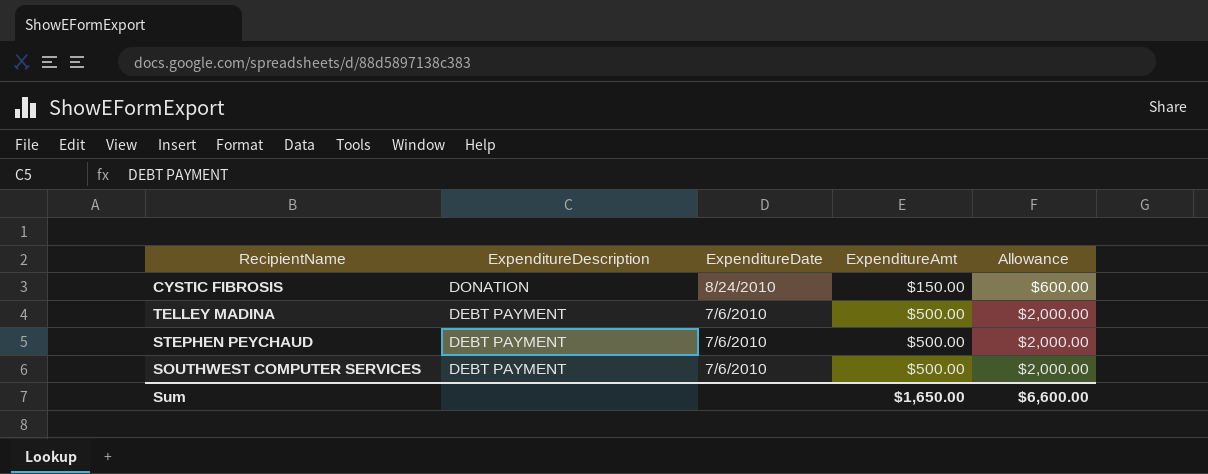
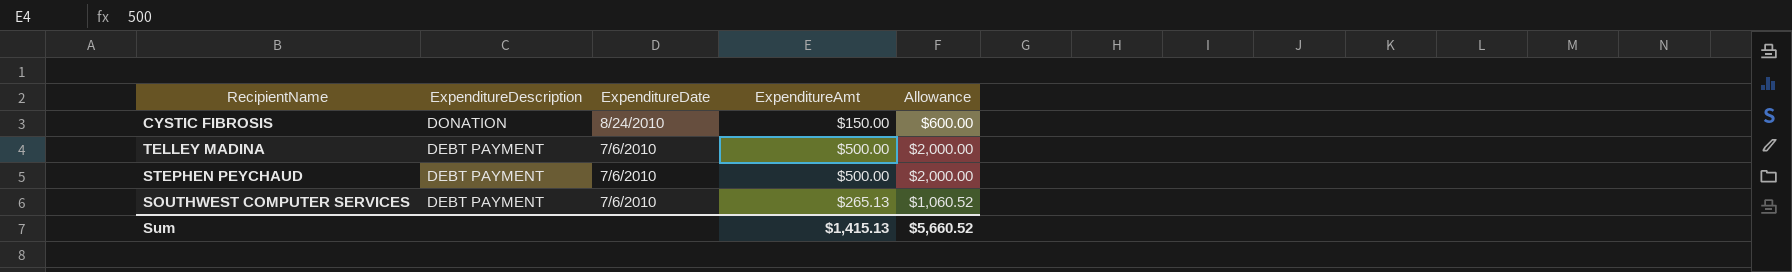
SOUTHWEST COMPUTER SERVICES | ExpenditureAmt: $500.00 -> $265.13
SOUTHWEST COMPUTER SERVICES | Allowance: $2,000.00 -> $1,060.52
Sum | ExpenditureAmt: $1,650.00 -> $1,415.13
Sum | Allowance: $6,600.00 -> $5,660.52

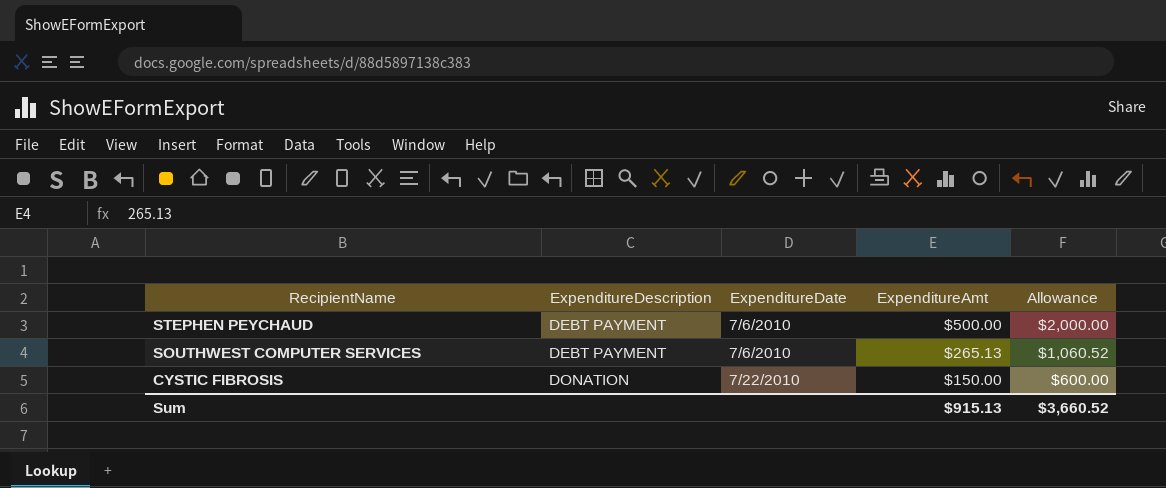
row order: ExpenditureDescription descending -> RecipientName descending
row TELLEY MADINA: DEBT PAYMENT | 7/6/2010 | $500.00 | $2,000.00 -> none
CYSTIC FIBROSIS | ExpenditureDate: 8/24/2010 -> 7/22/2010
Sum | ExpenditureAmt: $1,415.13 -> $915.13
Sum | Allowance: $5,660.52 -> $3,660.52

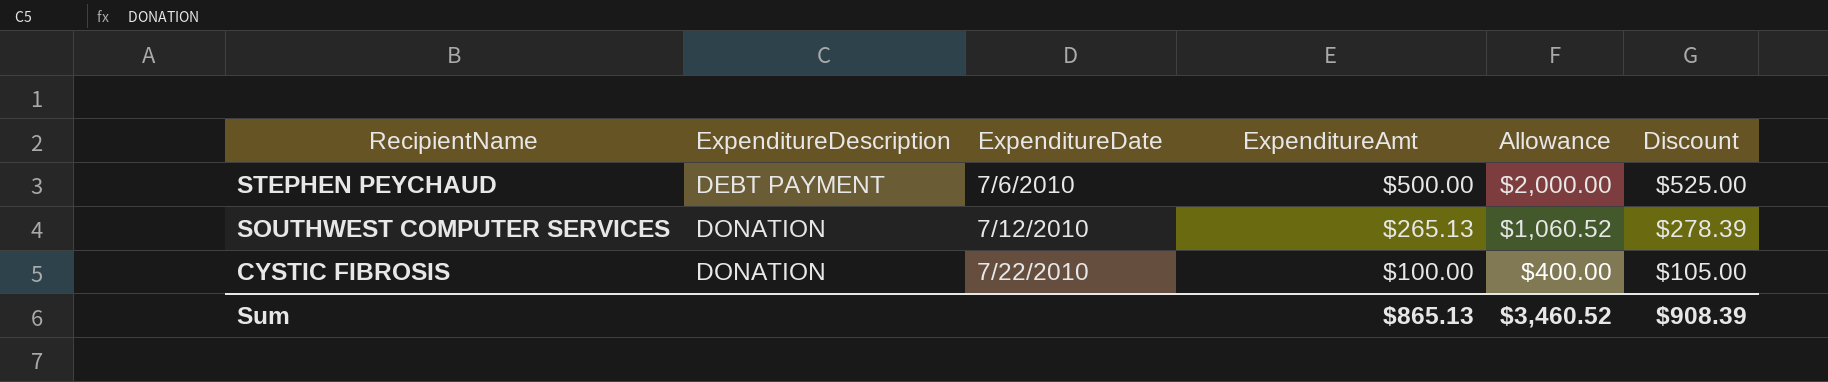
column Discount | formula: none -> [ExpenditureAmt] * 1.05
SOUTHWEST COMPUTER SERVICES | ExpenditureDescription: DEBT PAYMENT -> DONATION
SOUTHWEST COMPUTER SERVICES | ExpenditureDate: 7/6/2010 -> 7/12/2010
CYSTIC FIBROSIS | ExpenditureAmt: $150.00 -> $100.00
CYSTIC FIBROSIS | Allowance: $600.00 -> $400.00
Sum | ExpenditureAmt: $915.13 -> $865.13
Sum | Allowance: $3,660.52 -> $3,460.52

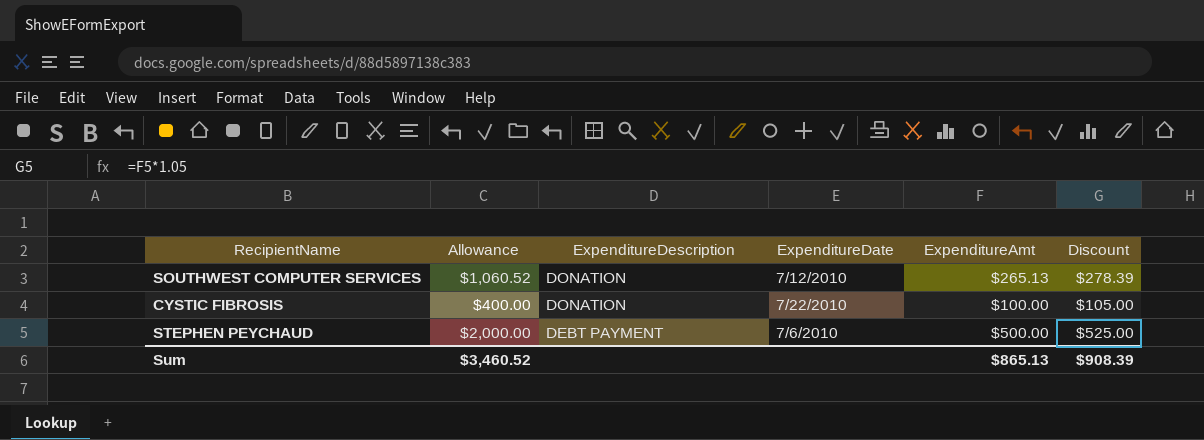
row order: RecipientName descending -> ExpenditureDescription descending
column Allowance | position: 5 -> 2

